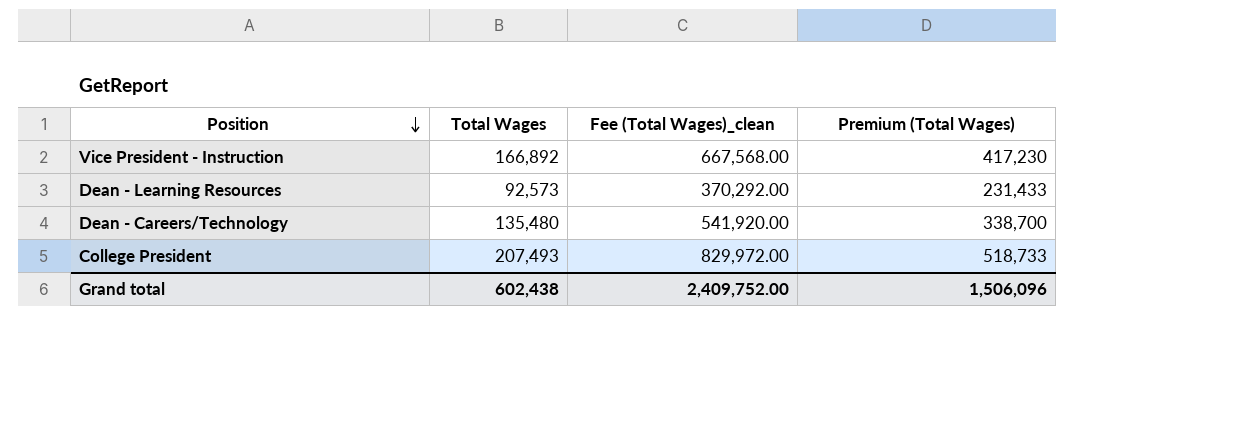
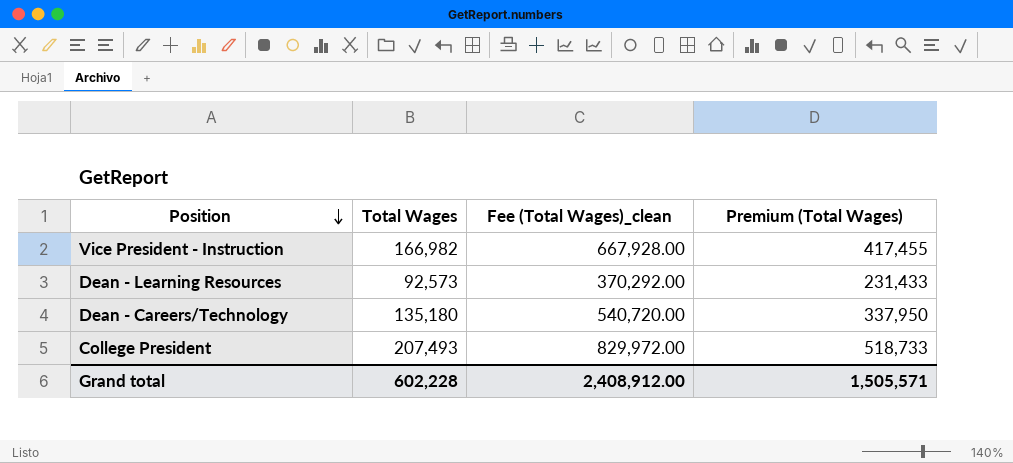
Vice President - Instruction | Total Wages: 166,892 -> 166,982
Vice President - Instruction | Fee (Total Wages)_clean: 667,568.00 -> 667,928.00
Vice President - Instruction | Premium (Total Wages): 417,230 -> 417,455
Dean - Careers/Technology | Total Wages: 135,480 -> 135,180
Dean - Careers/Technology | Fee (Total Wages)_clean: 541,920.00 -> 540,720.00
Dean - Careers/Technology | Premium (Total Wages): 338,700 -> 337,950
Grand total | Total Wages: 602,438 -> 602,228
Grand total | Fee (Total Wages)_clean: 2,409,752.00 -> 2,408,912.00
Grand total | Premium (Total Wages): 1,506,096 -> 1,505,571

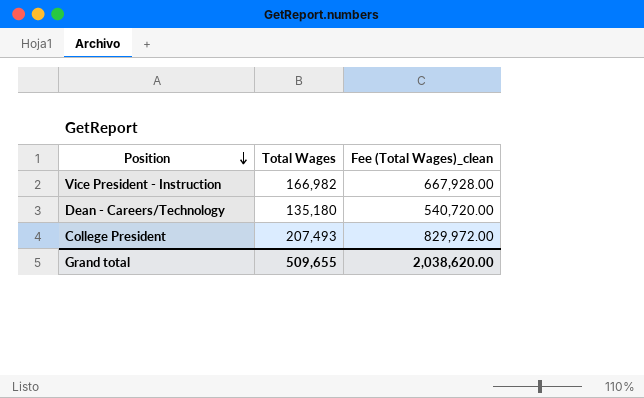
column Premium (Total Wages) | formula: [Total Wages] * 2.5 -> none
row Dean - Learning Resources: 92,573 | 370,292.00 | 231,433 -> none
Grand total | Total Wages: 602,228 -> 509,655
Grand total | Fee (Total Wages)_clean: 2,408,912.00 -> 2,038,620.00

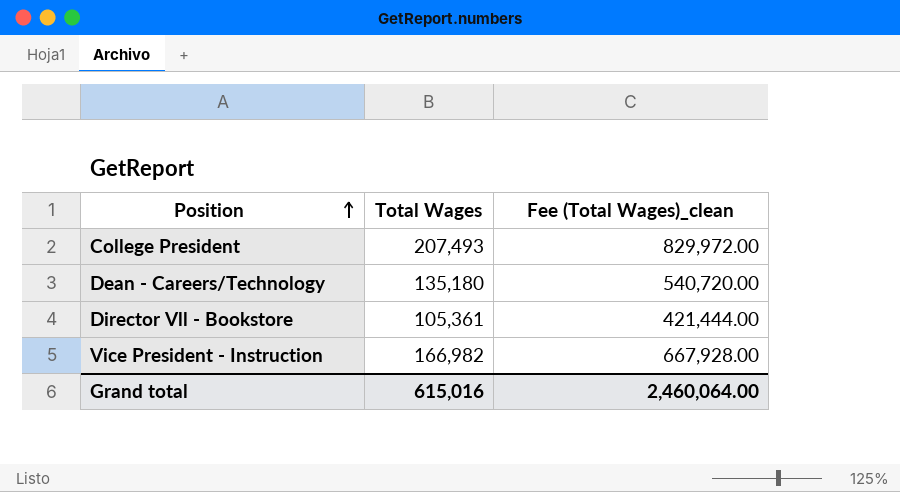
row order: Position descending -> Position ascending
row Director Vll - Bookstore: none -> 105,361 | 421,444.00
Grand total | Total Wages: 509,655 -> 615,016
Grand total | Fee (Total Wages)_clean: 2,038,620.00 -> 2,460,064.00

